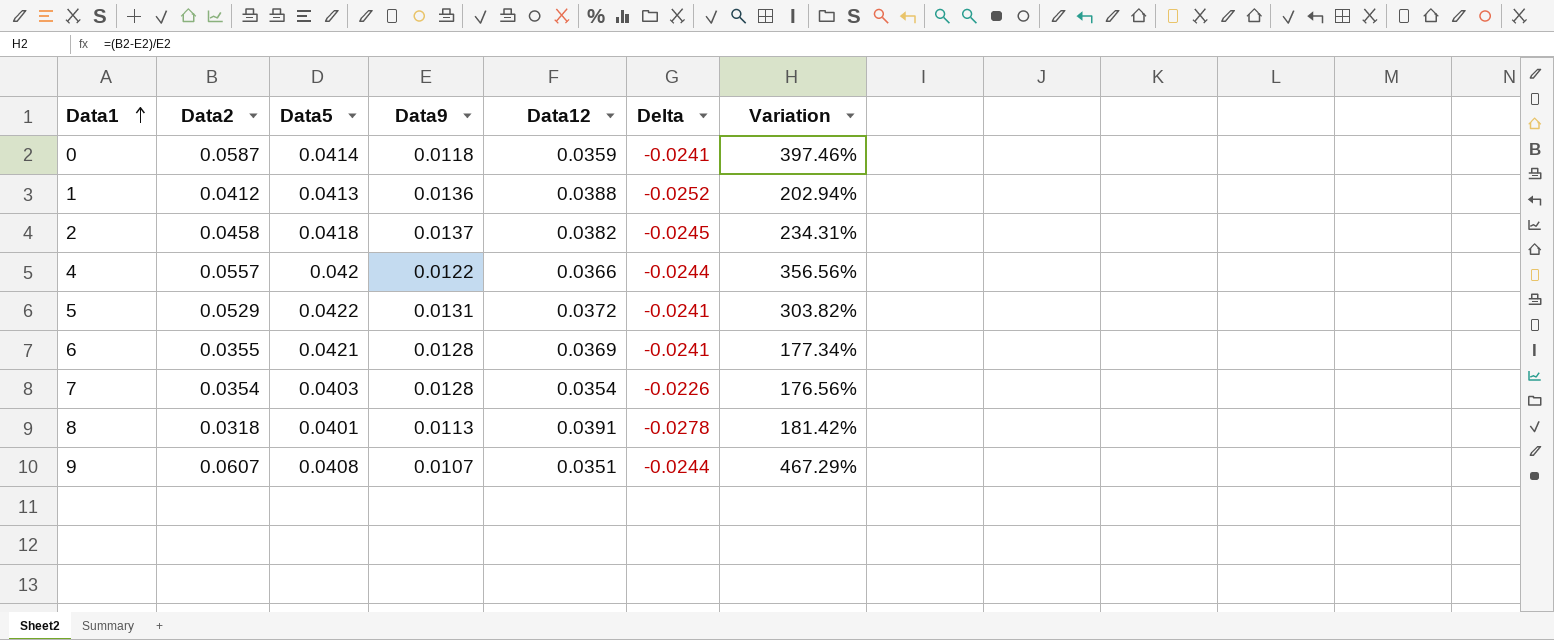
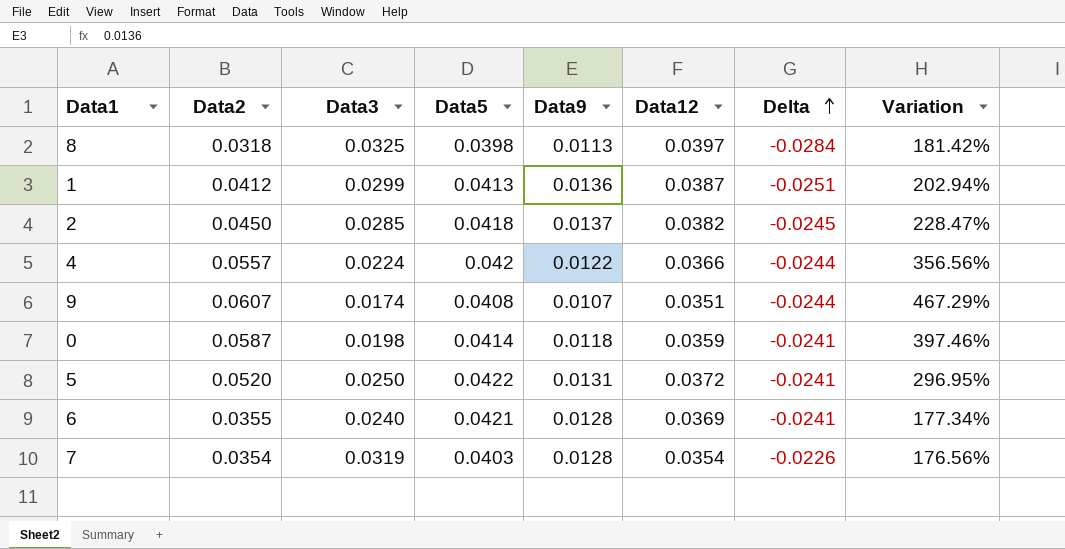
row order: Data1 ascending -> Delta ascending
column Data3 | position: none -> 3
8 | Data5: 0.0401 -> 0.0398
8 | Data12: 0.0391 -> 0.0397
8 | Delta: -0.0278 -> -0.0284
1 | Data12: 0.0388 -> 0.0387
1 | Delta: -0.0252 -> -0.0251
2 | Data2: 0.0458 -> 0.0450
2 | Variation: 234.31% -> 228.47%
5 | Data2: 0.0529 -> 0.0520
5 | Variation: 303.82% -> 296.95%

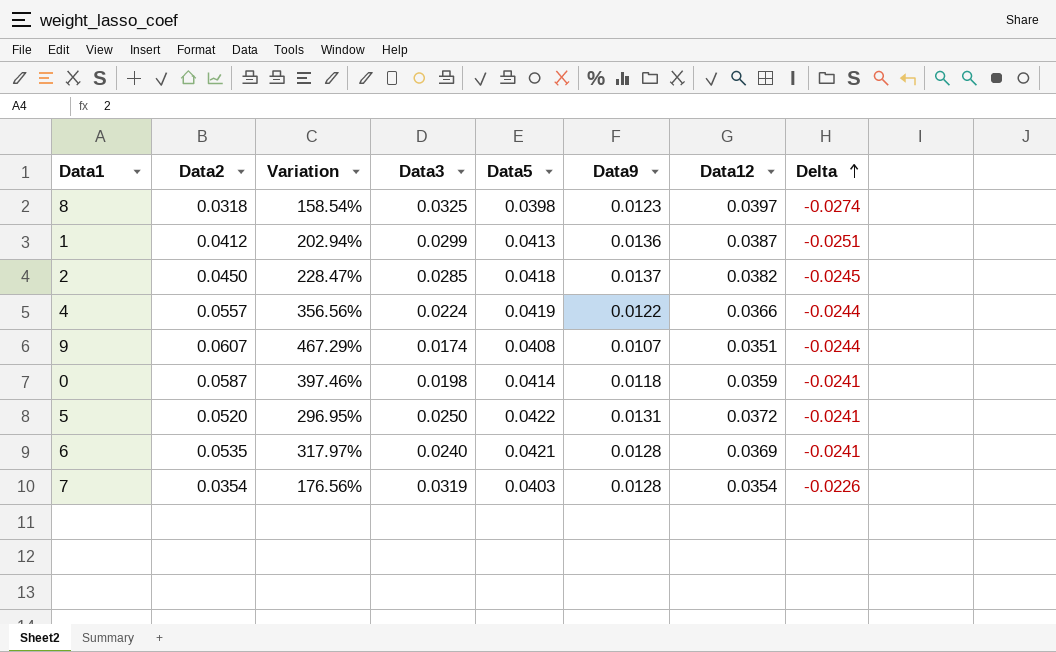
column Variation | position: 8 -> 3
8 | Variation: 181.42% -> 158.54%
8 | Data9: 0.0113 -> 0.0123
8 | Delta: -0.0284 -> -0.0274
4 | Data5: 0.042 -> 0.0419
6 | Data2: 0.0355 -> 0.0535
6 | Variation: 177.34% -> 317.97%

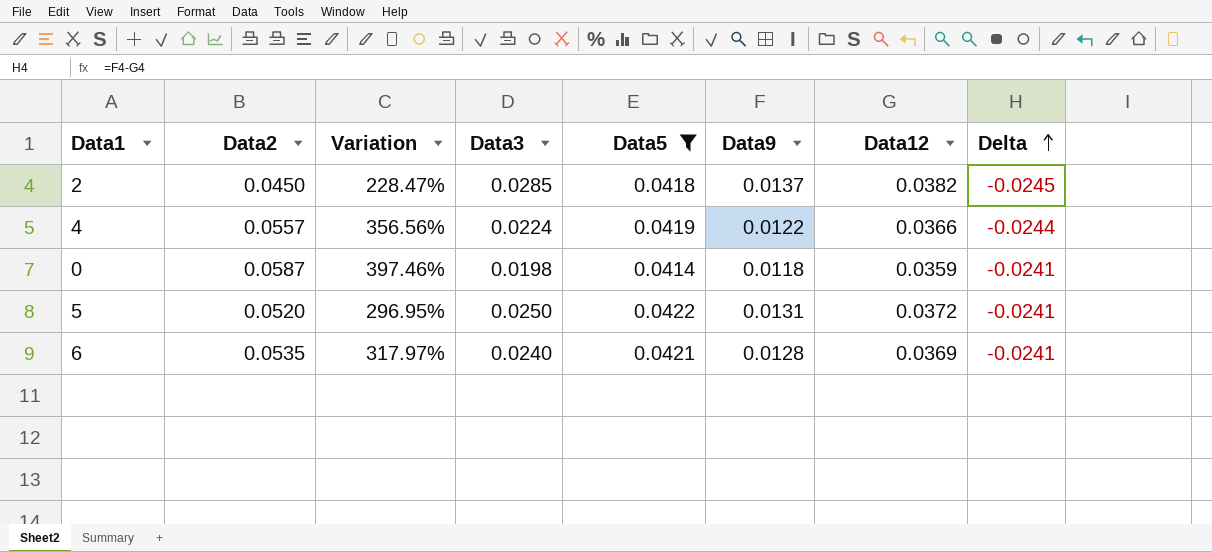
filter: none -> Data5 >= 0.0414

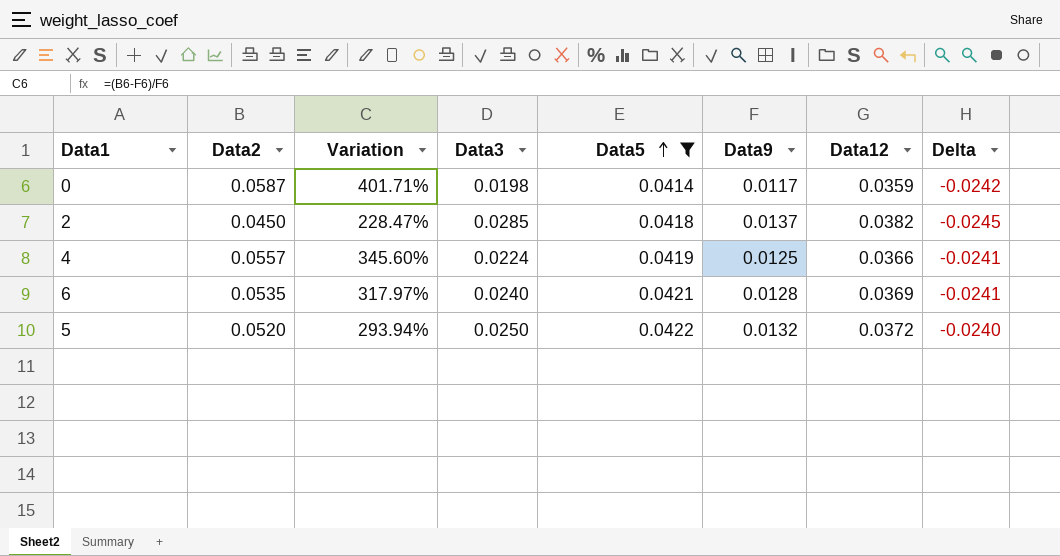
row order: Delta ascending -> Data5 ascending
0 | Variation: 397.46% -> 401.71%
0 | Data9: 0.0118 -> 0.0117
0 | Delta: -0.0241 -> -0.0242
4 | Variation: 356.56% -> 345.60%
4 | Data9: 0.0122 -> 0.0125
4 | Delta: -0.0244 -> -0.0241
5 | Variation: 296.95% -> 293.94%
5 | Data9: 0.0131 -> 0.0132
5 | Delta: -0.0241 -> -0.0240

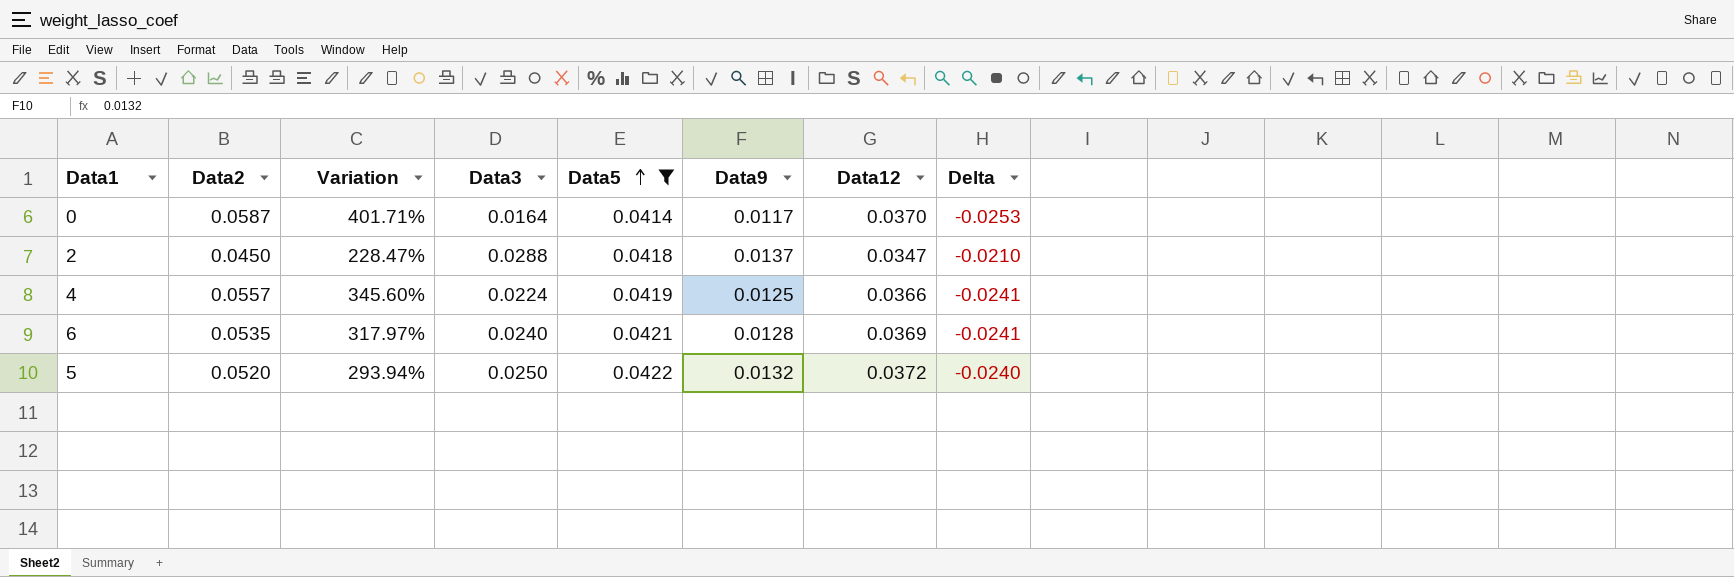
0 | Data3: 0.0198 -> 0.0164
0 | Data12: 0.0359 -> 0.0370
0 | Delta: -0.0242 -> -0.0253
2 | Data3: 0.0285 -> 0.0288
2 | Data12: 0.0382 -> 0.0347
2 | Delta: -0.0245 -> -0.0210

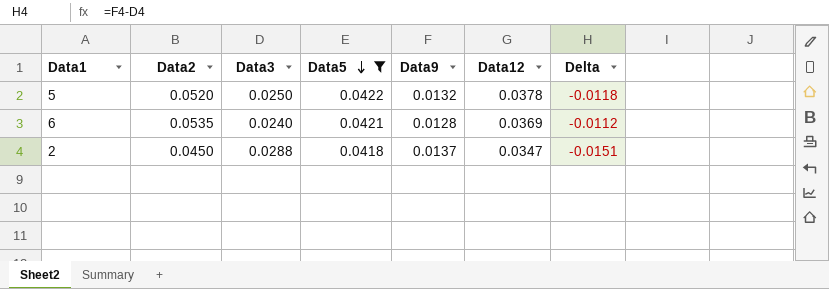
row order: Data5 ascending -> Data5 descending
column Variation | formula: ([Data2] - [Data9]) / [Data9] -> none
column Delta | formula: [Data9] - [Data12] -> [Data9] - [Data3]
row 0: 0.0587 | 401.71% | 0.0164 | 0.0414 | 0.0117 | 0.0370 | -0.0253 -> none
row 4: 0.0557 | 345.60% | 0.0224 | 0.0419 | 0.0125 | 0.0366 | -0.0241 -> none
5 | Data12: 0.0372 -> 0.0378

